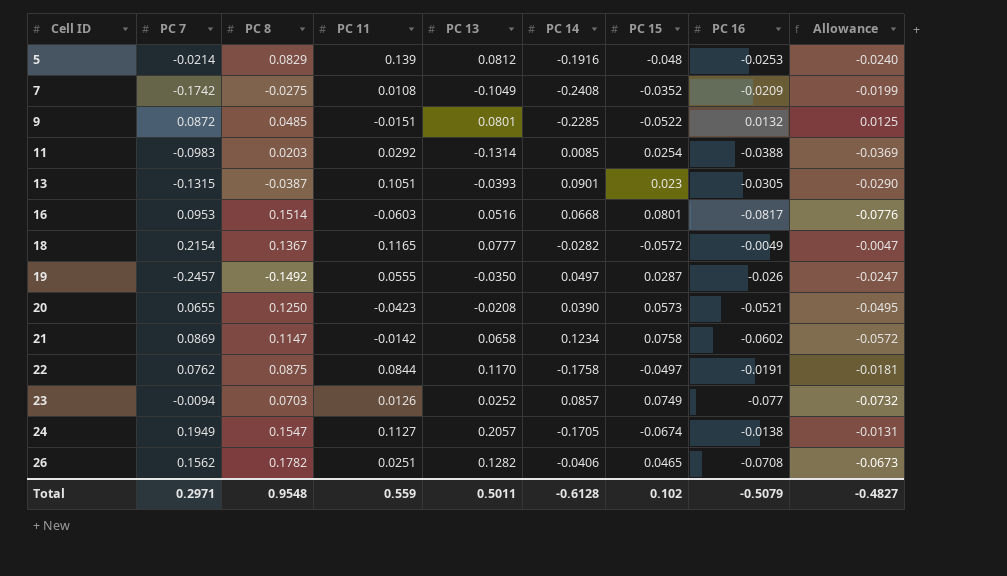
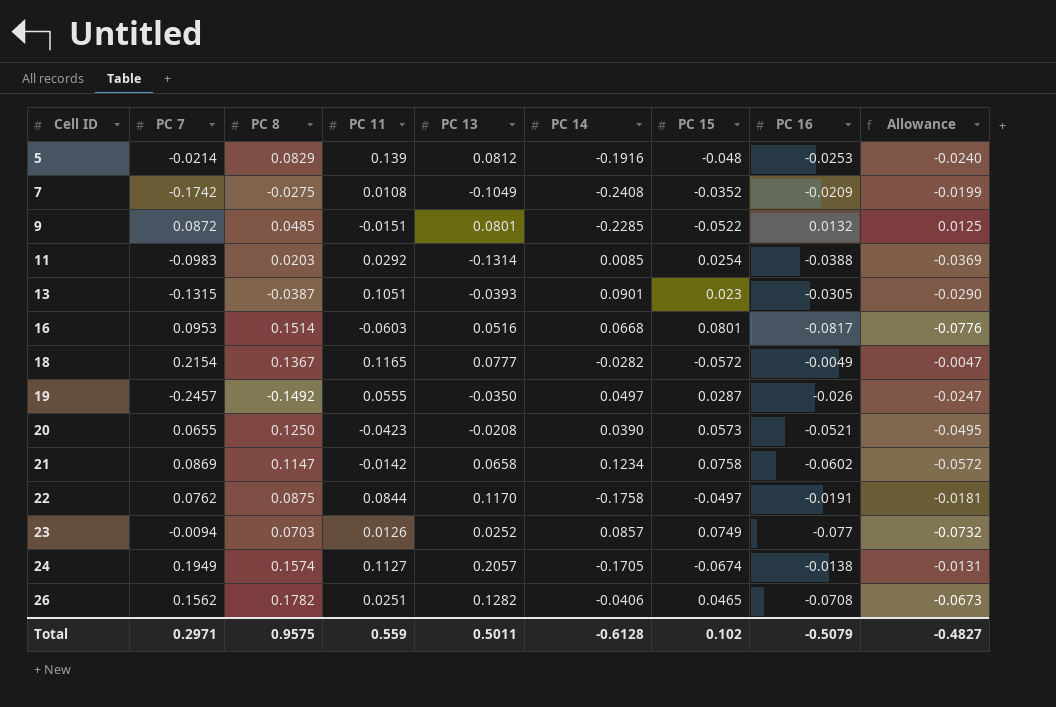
24 | PC 8: 0.1547 -> 0.1574
Total | PC 8: 0.9548 -> 0.9575

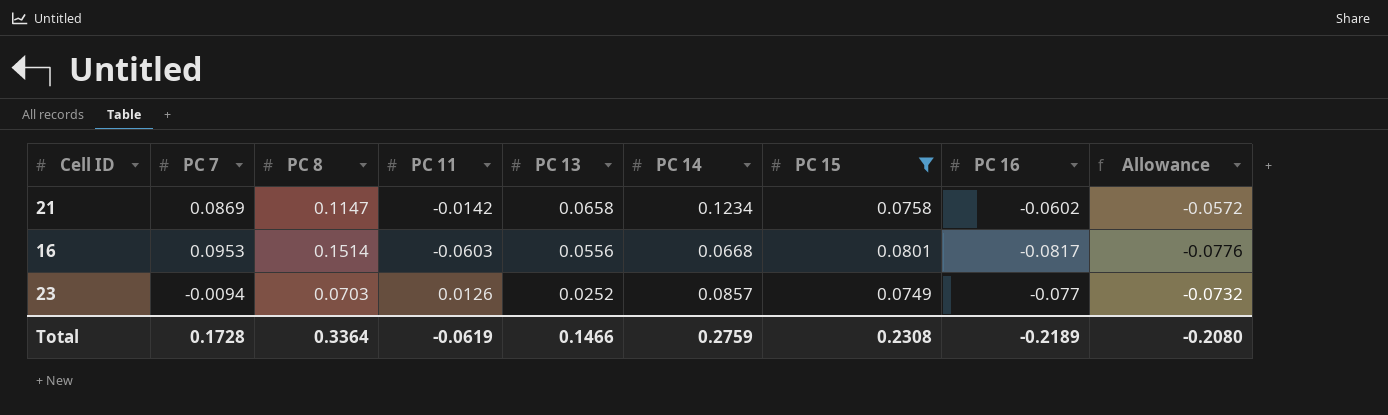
filter: none -> PC 15 >= 0.0749
row order: Cell ID ascending -> PC 13 descending
16 | PC 13: 0.0516 -> 0.0556
Total | PC 7: 0.2971 -> 0.1728
Total | PC 8: 0.9575 -> 0.3364
Total | PC 11: 0.559 -> -0.0619
Total | PC 13: 0.5011 -> 0.1466
Total | PC 14: -0.6128 -> 0.2759
Total | PC 15: 0.102 -> 0.2308
Total | PC 16: -0.5079 -> -0.2189
Total | Allowance: -0.4827 -> -0.2080

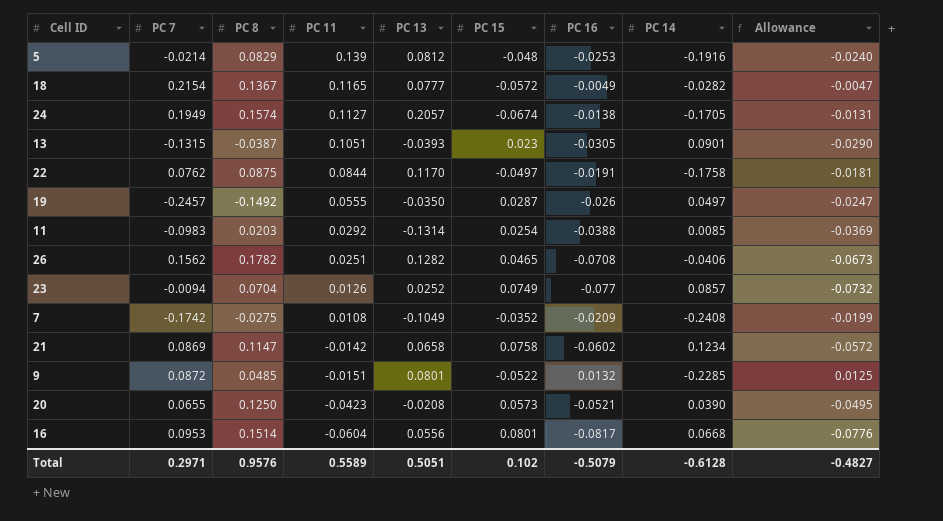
filter: PC 15 >= 0.0749 -> none
row order: PC 13 descending -> PC 11 descending
column PC 14 | position: 6 -> 8
23 | PC 8: 0.0703 -> 0.0704
16 | PC 11: -0.0603 -> -0.0604
Total | PC 7: 0.1728 -> 0.2971
Total | PC 8: 0.3364 -> 0.9576
Total | PC 11: -0.0619 -> 0.5589
Total | PC 13: 0.1466 -> 0.5051
Total | PC 15: 0.2308 -> 0.102
Total | PC 16: -0.2189 -> -0.5079
Total | PC 14: 0.2759 -> -0.6128
Total | Allowance: -0.2080 -> -0.4827

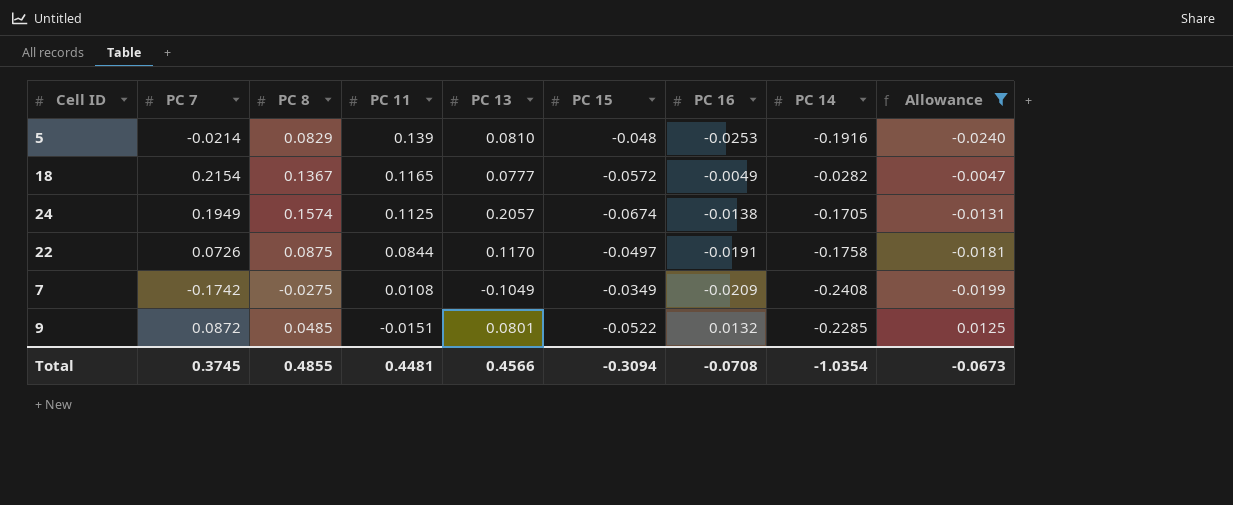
filter: none -> Allowance >= -0.0240
5 | PC 13: 0.0812 -> 0.0810
24 | PC 11: 0.1127 -> 0.1125
22 | PC 7: 0.0762 -> 0.0726
7 | PC 15: -0.0352 -> -0.0349
Total | PC 7: 0.2971 -> 0.3745
Total | PC 8: 0.9576 -> 0.4855
Total | PC 11: 0.5589 -> 0.4481
Total | PC 13: 0.5051 -> 0.4566
Total | PC 15: 0.102 -> -0.3094
Total | PC 16: -0.5079 -> -0.0708
Total | PC 14: -0.6128 -> -1.0354
Total | Allowance: -0.4827 -> -0.0673

